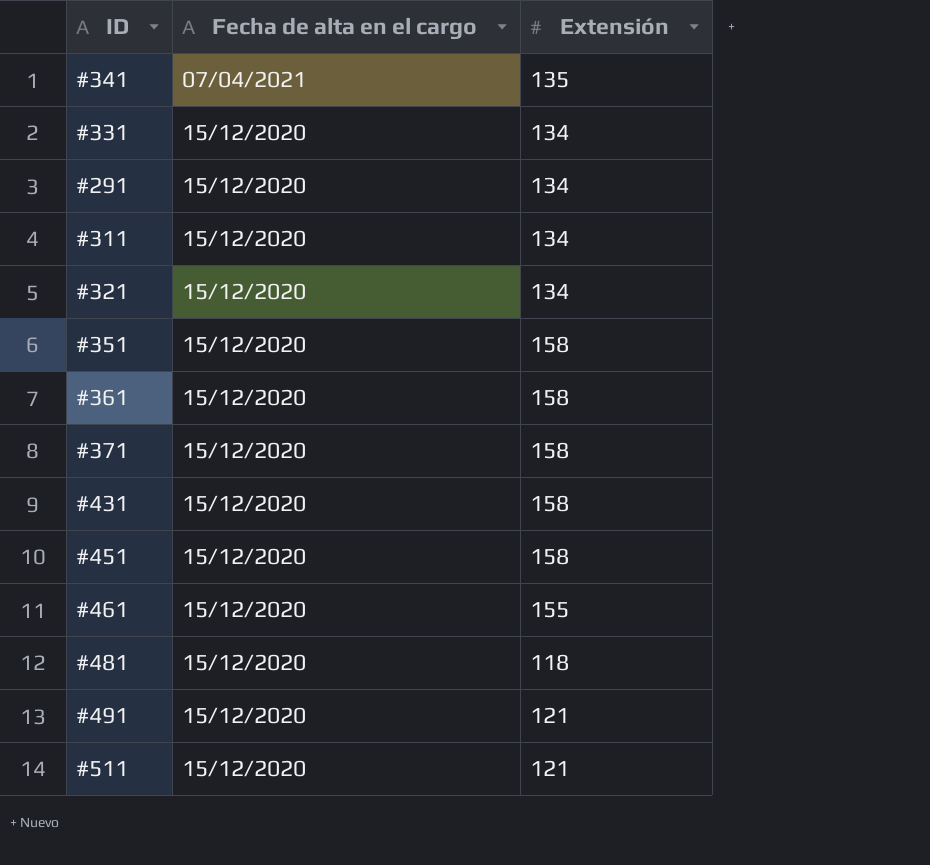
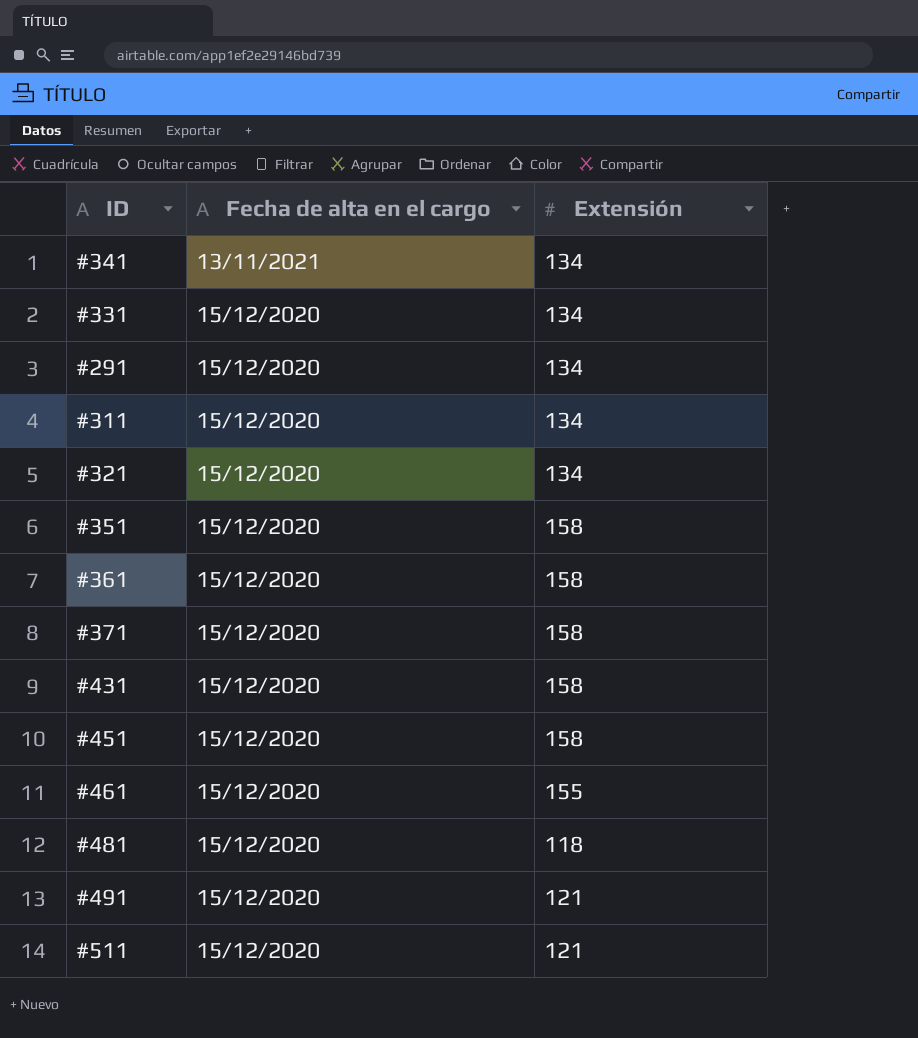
#341 | Fecha de alta en el cargo: 07/04/2021 -> 13/11/2021
#341 | Extensión: 135 -> 134

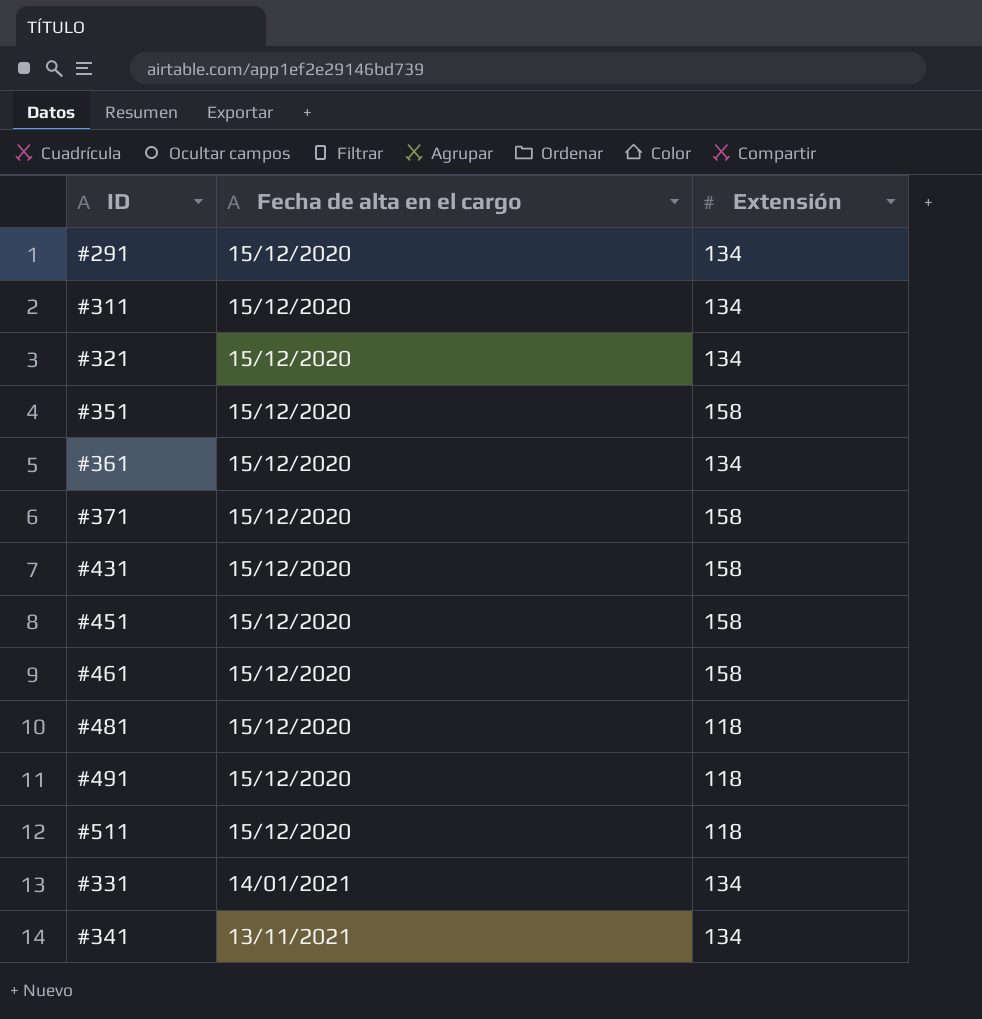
row order: Fecha de alta en el cargo descending -> Fecha de alta en el cargo ascending
#361 | Extensión: 158 -> 134
#461 | Extensión: 155 -> 158
#491 | Extensión: 121 -> 118
#511 | Extensión: 121 -> 118
#331 | Fecha de alta en el cargo: 15/12/2020 -> 14/01/2021

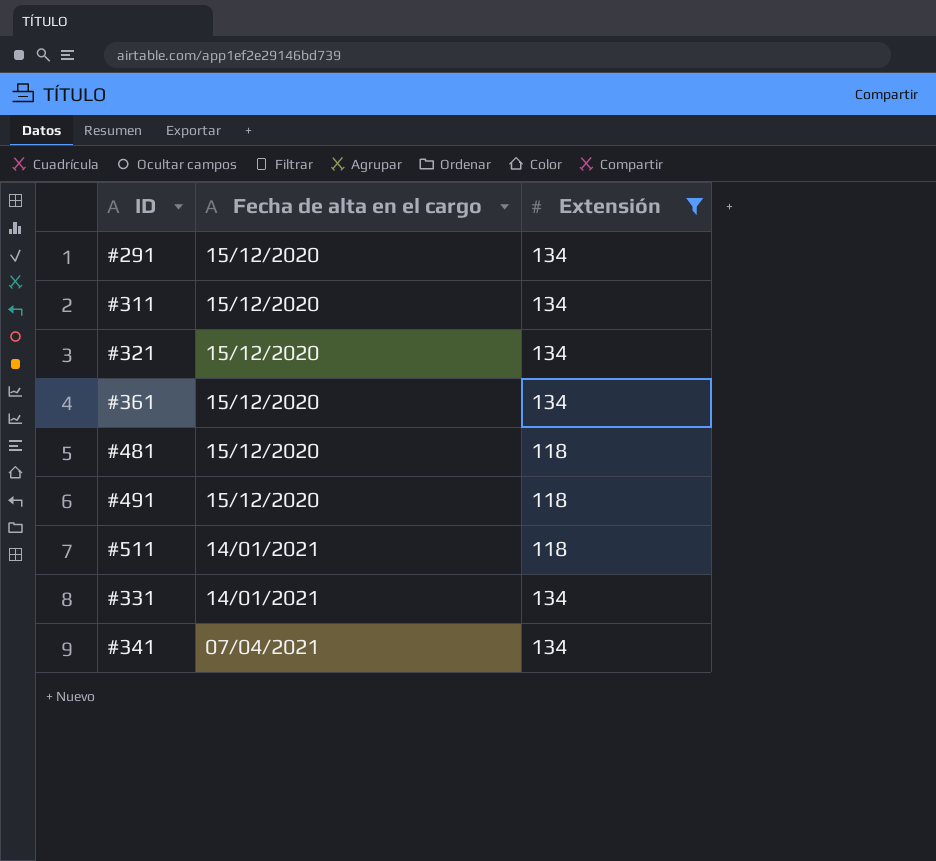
filter: none -> Extensión != 158
#511 | Fecha de alta en el cargo: 15/12/2020 -> 14/01/2021
#341 | Fecha de alta en el cargo: 13/11/2021 -> 07/04/2021

